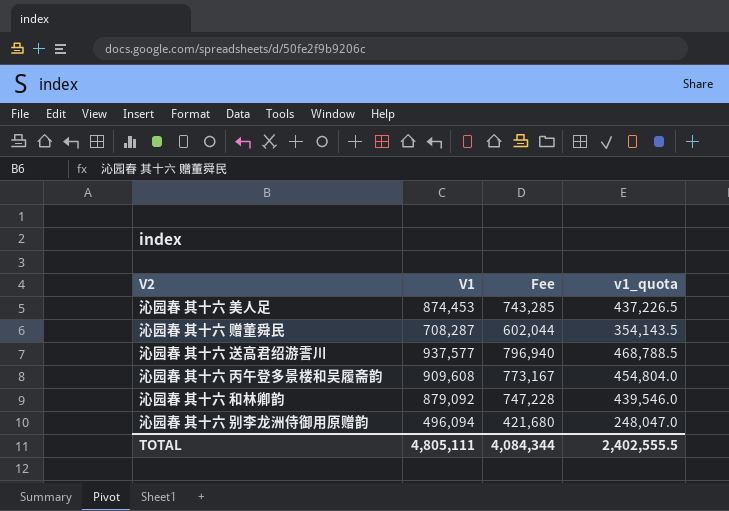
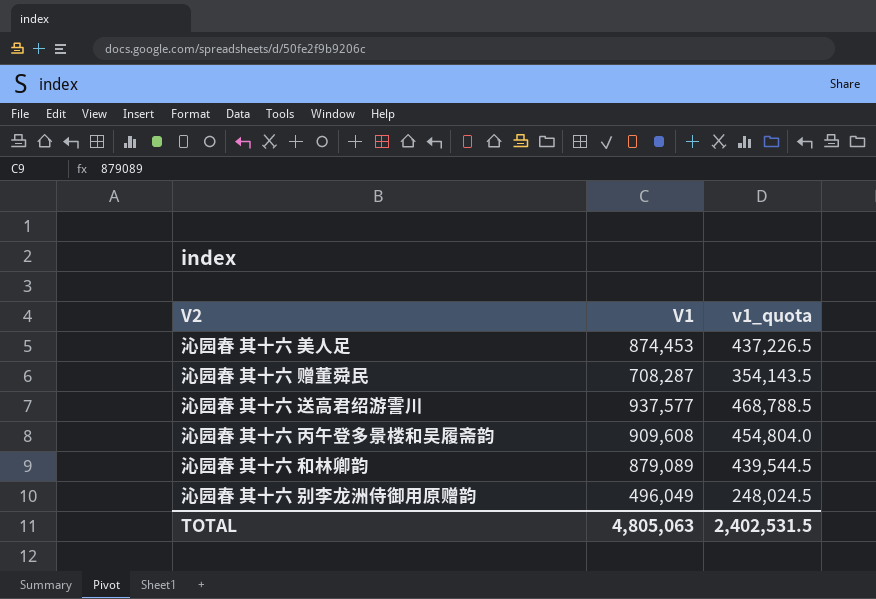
column Fee | formula: [V1] * 0.85 -> none
沁园春 其十六 和林卿韵 | V1: 879,092 -> 879,089
沁园春 其十六 和林卿韵 | v1_quota: 439,546.0 -> 439,544.5
沁园春 其十六 别李龙洲侍御用原赠韵 | V1: 496,094 -> 496,049
沁园春 其十六 别李龙洲侍御用原赠韵 | v1_quota: 248,047.0 -> 248,024.5
TOTAL | V1: 4,805,111 -> 4,805,063
TOTAL | v1_quota: 2,402,555.5 -> 2,402,531.5

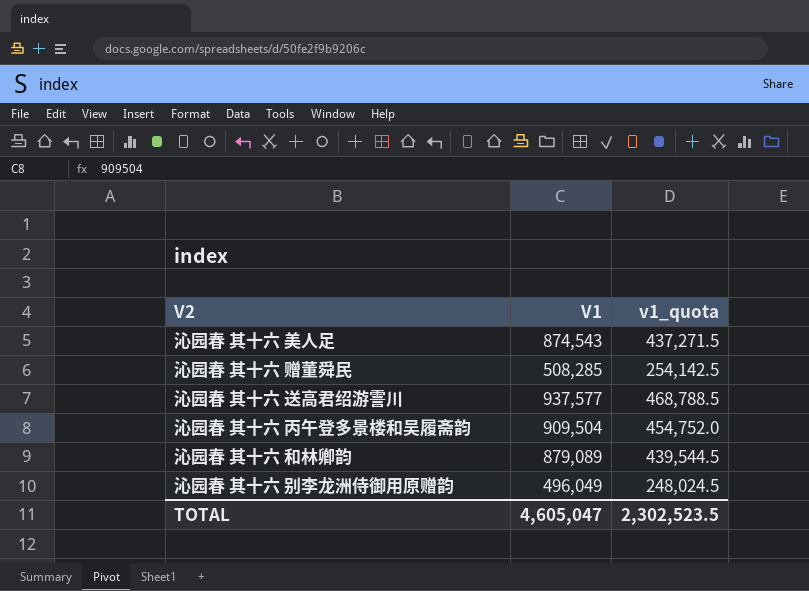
沁园春 其十六 美人足 | V1: 874,453 -> 874,543
沁园春 其十六 美人足 | v1_quota: 437,226.5 -> 437,271.5
沁园春 其十六 赠董舜民 | V1: 708,287 -> 508,285
沁园春 其十六 赠董舜民 | v1_quota: 354,143.5 -> 254,142.5
沁园春 其十六 丙午登多景楼和吴履斋韵 | V1: 909,608 -> 909,504
沁园春 其十六 丙午登多景楼和吴履斋韵 | v1_quota: 454,804.0 -> 454,752.0
TOTAL | V1: 4,805,063 -> 4,605,047
TOTAL | v1_quota: 2,402,531.5 -> 2,302,523.5

